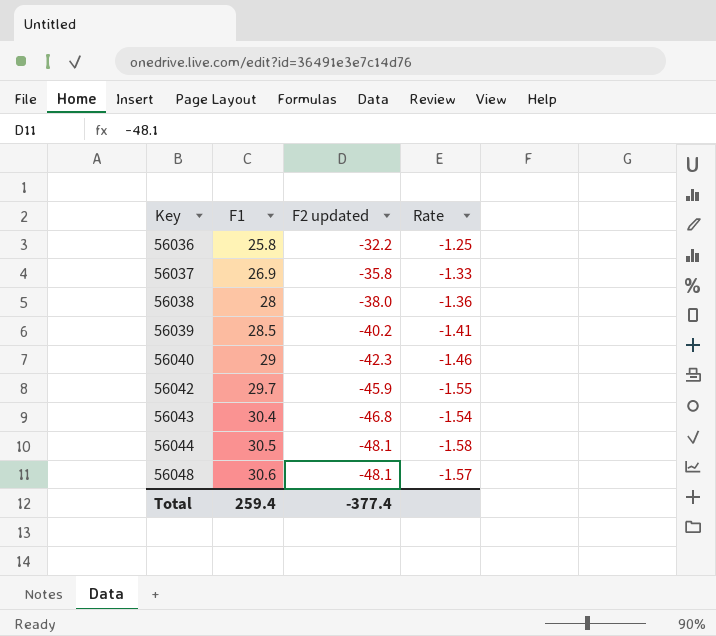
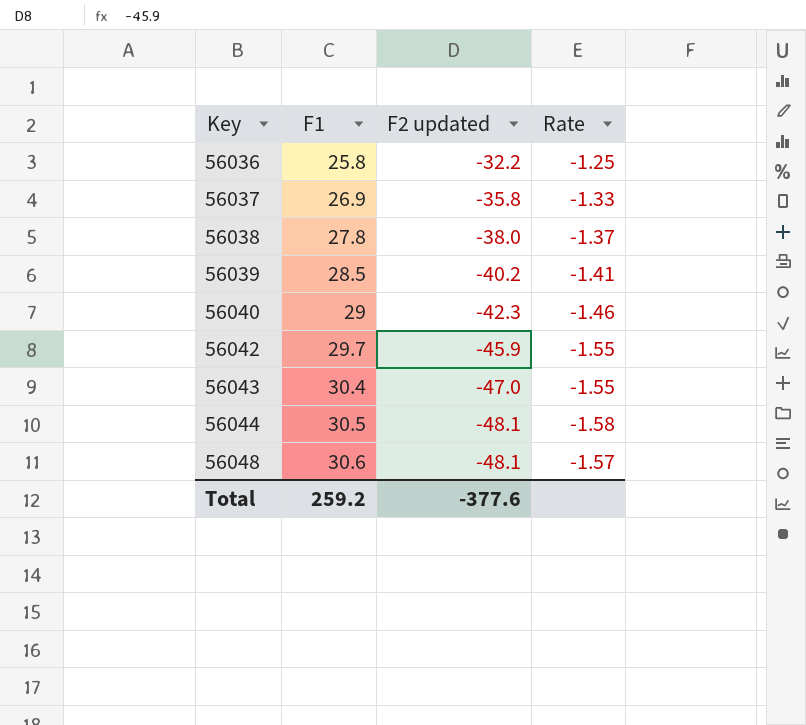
56038 | F1: 28 -> 27.8
56038 | Rate: -1.36 -> -1.37
56043 | F2 updated: -46.8 -> -47.0
56043 | Rate: -1.54 -> -1.55
Total | F1: 259.4 -> 259.2
Total | F2 updated: -377.4 -> -377.6

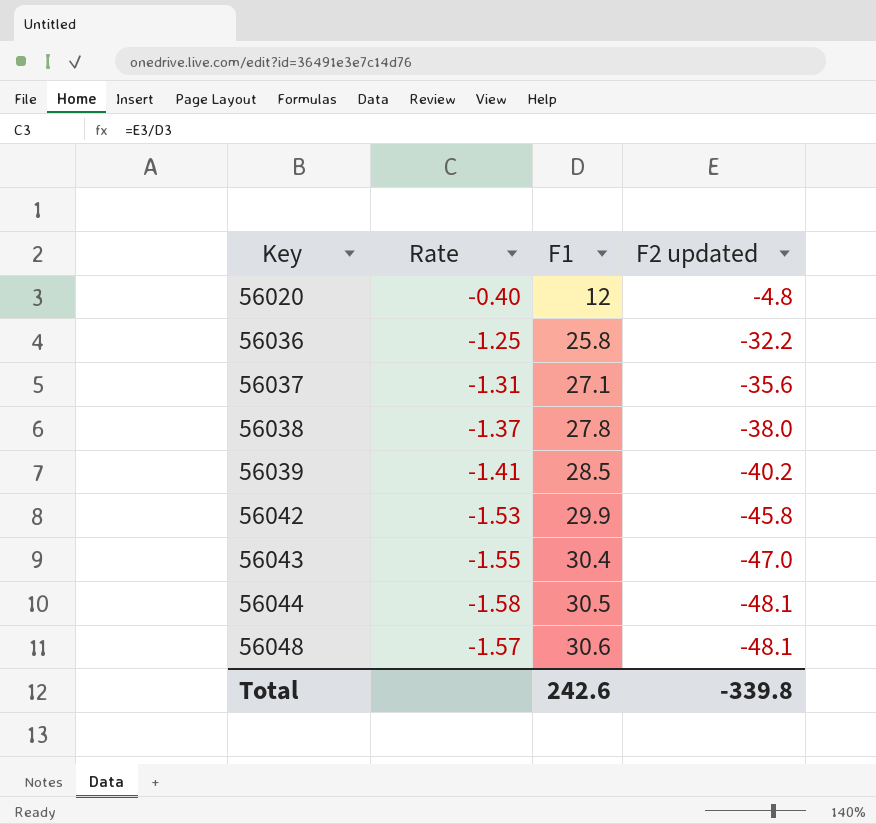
column Rate | position: 4 -> 2
row 56040: 29 | -42.3 | -1.46 -> none
row 56020: none -> -0.40 | 12 | -4.8
56037 | Rate: -1.33 -> -1.31
56037 | F1: 26.9 -> 27.1
56037 | F2 updated: -35.8 -> -35.6
56042 | Rate: -1.55 -> -1.53
56042 | F1: 29.7 -> 29.9
56042 | F2 updated: -45.9 -> -45.8
Total | F1: 259.2 -> 242.6
Total | F2 updated: -377.6 -> -339.8

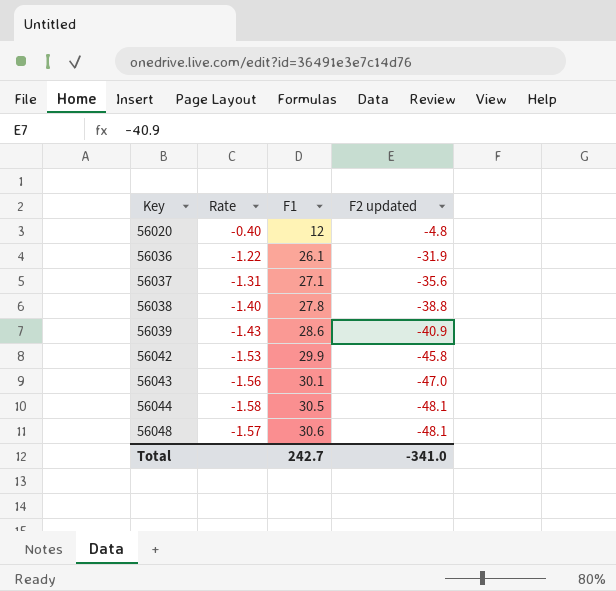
56036 | Rate: -1.25 -> -1.22
56036 | F1: 25.8 -> 26.1
56036 | F2 updated: -32.2 -> -31.9
56038 | Rate: -1.37 -> -1.40
56038 | F2 updated: -38.0 -> -38.8
56039 | Rate: -1.41 -> -1.43
56039 | F1: 28.5 -> 28.6
56039 | F2 updated: -40.2 -> -40.9
56043 | Rate: -1.55 -> -1.56
56043 | F1: 30.4 -> 30.1
Total | F1: 242.6 -> 242.7
Total | F2 updated: -339.8 -> -341.0

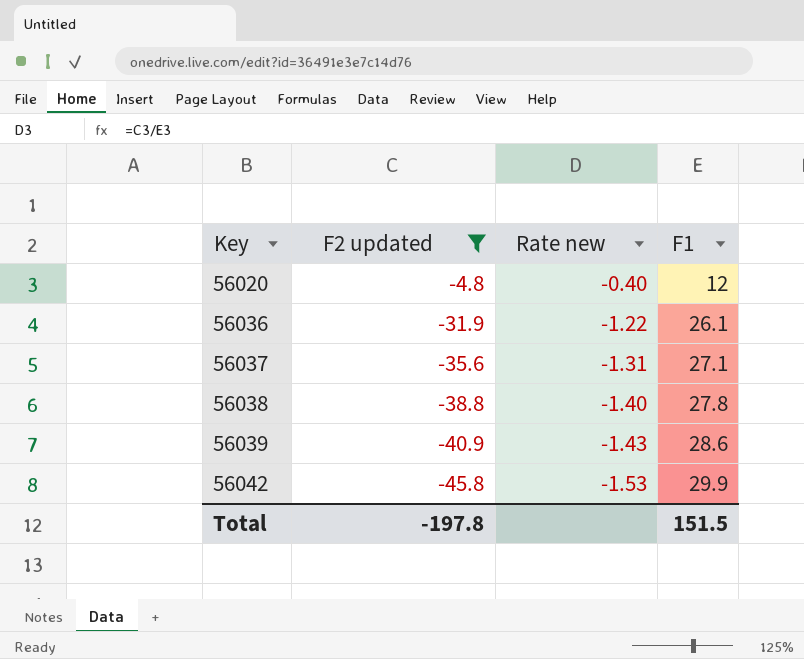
filter: none -> F2 updated >= -45.8
column F2 updated | position: 4 -> 2
column name: Rate -> Rate new
Total | F2 updated: -341.0 -> -197.8
Total | F1: 242.7 -> 151.5

